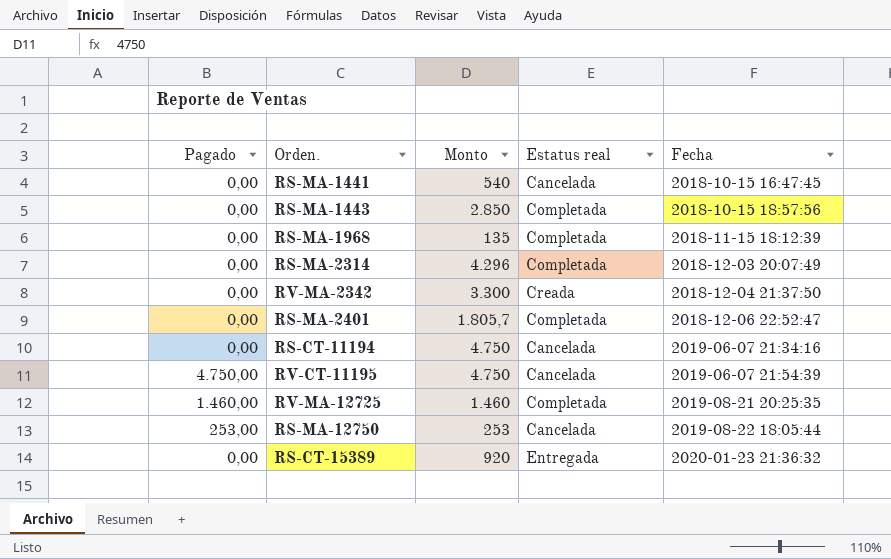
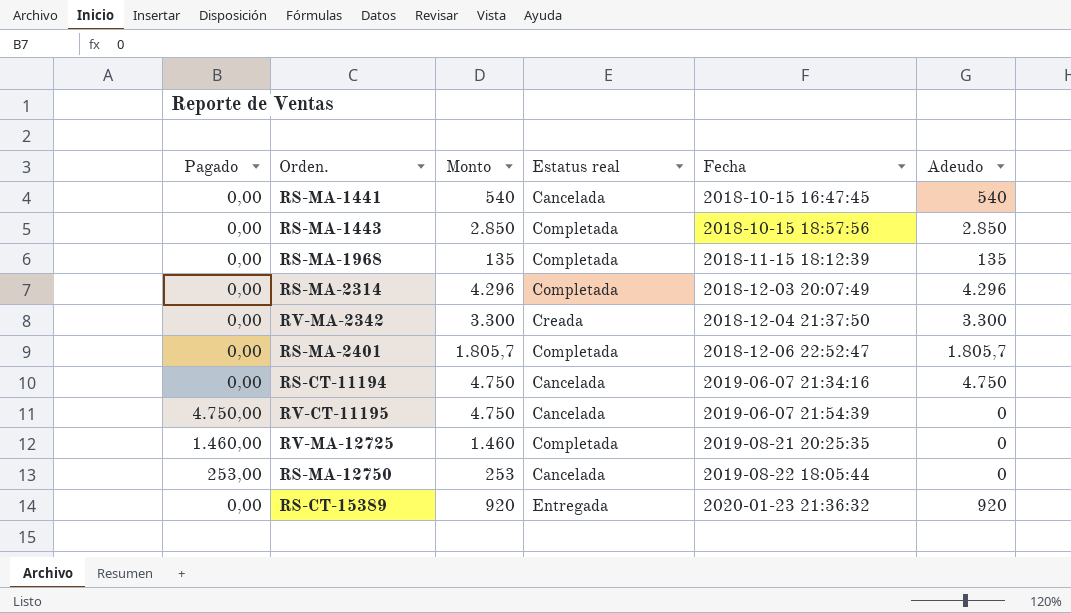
column Adeudo | formula: none -> [Monto] - [Pagado]

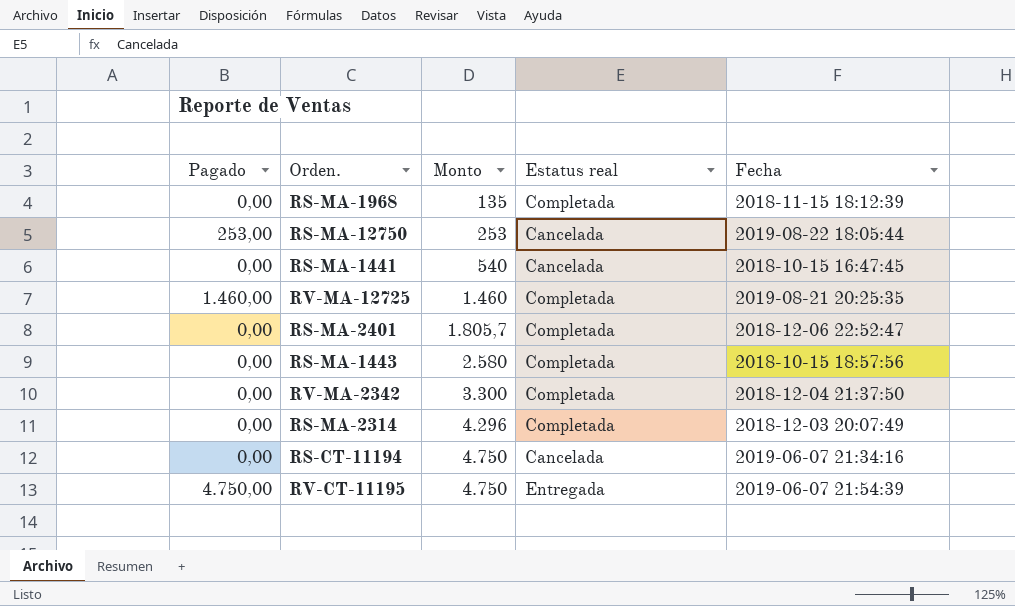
row order: Fecha ascending -> Monto ascending
column Adeudo | formula: [Monto] - [Pagado] -> none
row RS-CT-15389: 0,00 | 920 | Entregada | 2020-01-23 21:36:32 | 920 -> none
RS-MA-1443 | Monto: 2.850 -> 2.580
RV-MA-2342 | Estatus real: Creada -> Completada
RV-CT-11195 | Estatus real: Cancelada -> Entregada

